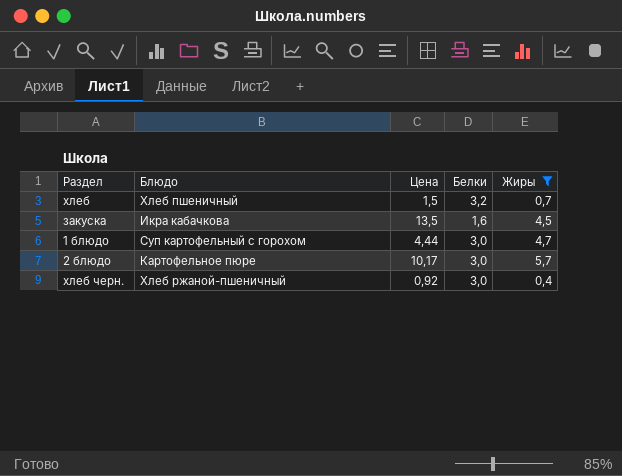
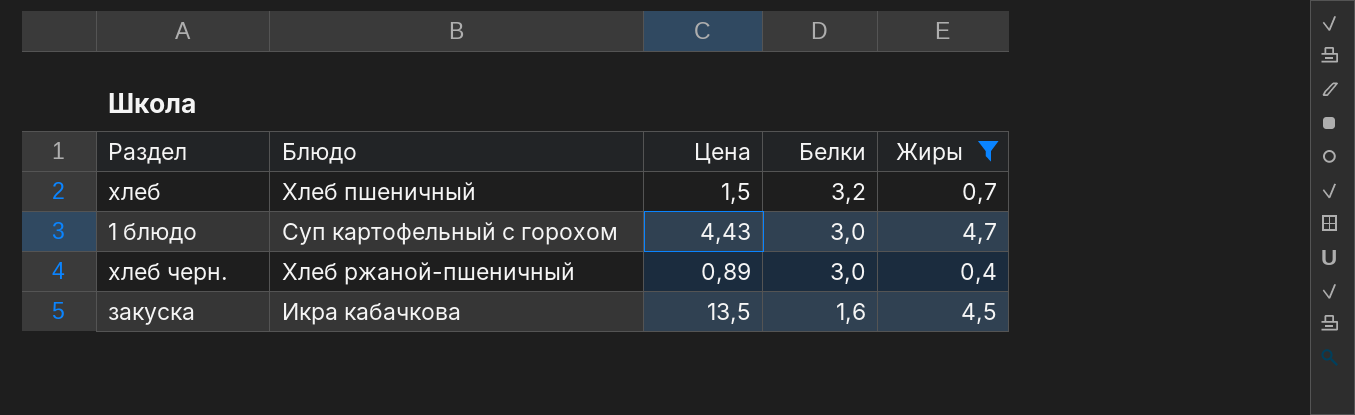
row order: none -> Белки descending
row 2 блюдо: Картофельное пюре | 10,17 | 3,0 | 5,7 -> none
1 блюдо | Цена: 4,44 -> 4,43
хлеб черн. | Цена: 0,92 -> 0,89

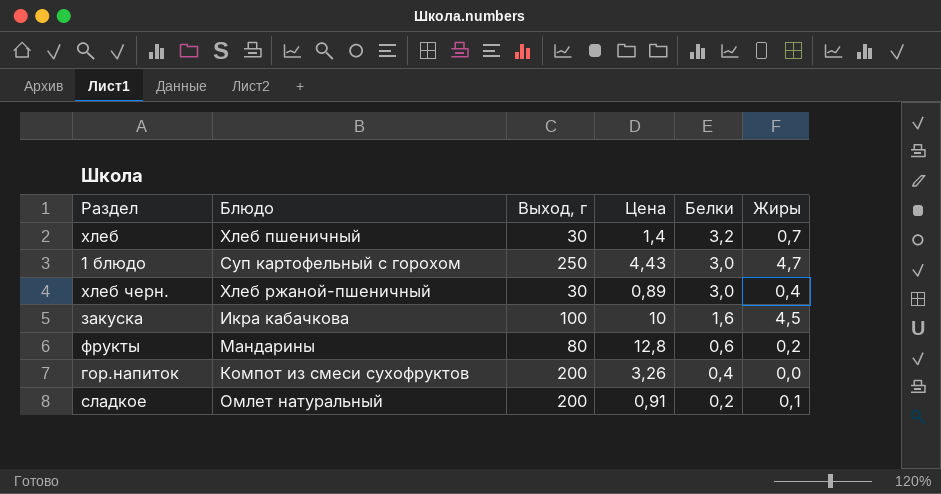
filter: Жиры >= 0,4 -> none
column Выход, г | position: none -> 3
хлеб | Цена: 1,5 -> 1,4
закуска | Цена: 13,5 -> 10

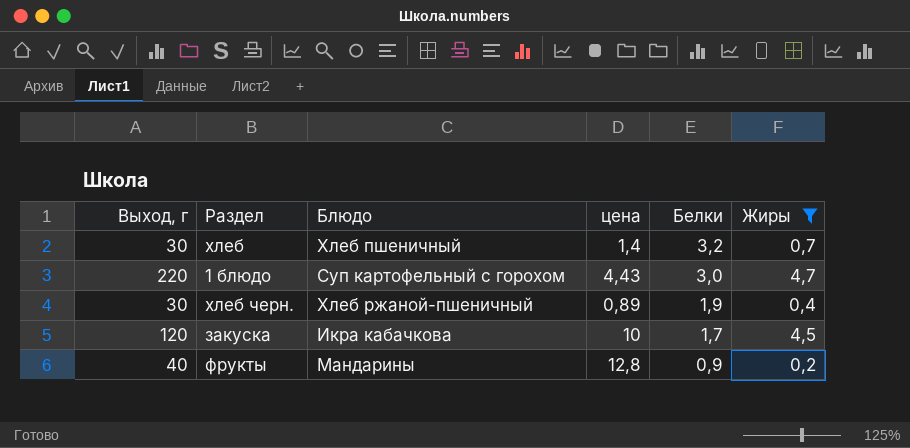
filter: none -> Жиры >= 0,2
column Выход, г | position: 3 -> 1
column name: Цена -> цена
1 блюдо | Выход, г: 250 -> 220
хлеб черн. | Белки: 3,0 -> 1,9
закуска | Выход, г: 100 -> 120
закуска | Белки: 1,6 -> 1,7
фрукты | Выход, г: 80 -> 40
фрукты | Белки: 0,6 -> 0,9

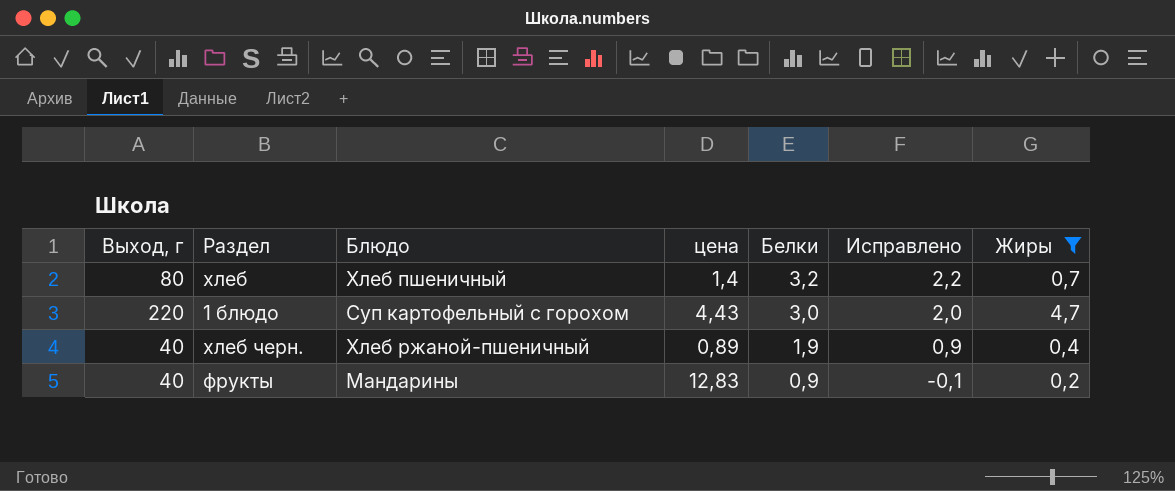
column Исправлено | formula: none -> [Белки] - 1
row закуска: 120 | Икра кабачкова | 10 | 1,7 | 4,5 -> none
хлеб | Выход, г: 30 -> 80
хлеб черн. | Выход, г: 30 -> 40
фрукты | цена: 12,8 -> 12,83

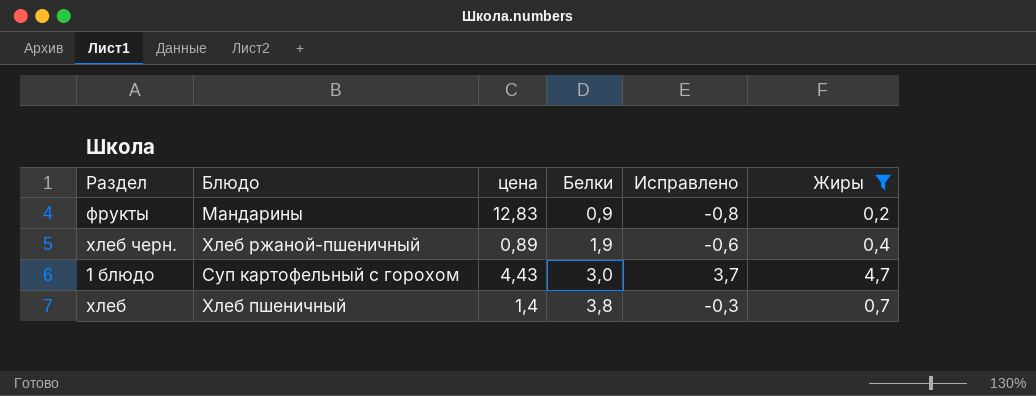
row order: Белки descending -> Белки ascending
column Выход, г | position: 1 -> none
column Исправлено | formula: [Белки] - 1 -> [Жиры] - 1
хлеб | Белки: 3,2 -> 3,8

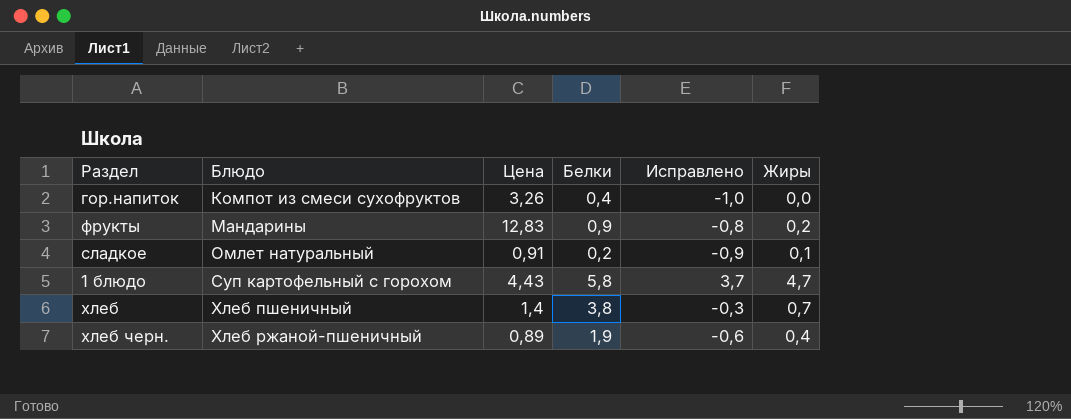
filter: Жиры >= 0,2 -> none
row order: Белки ascending -> Блюдо ascending
column name: цена -> Цена
1 блюдо | Белки: 3,0 -> 5,8

